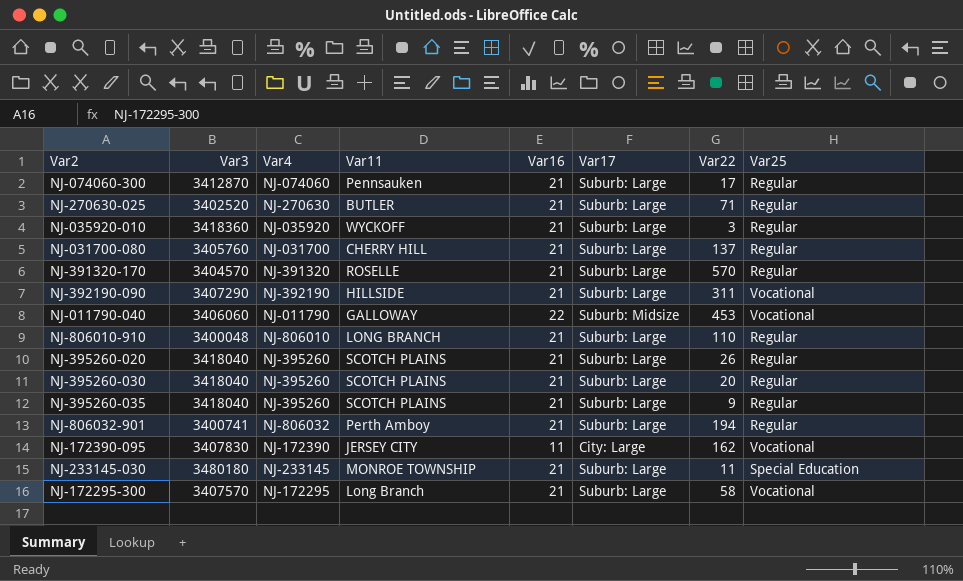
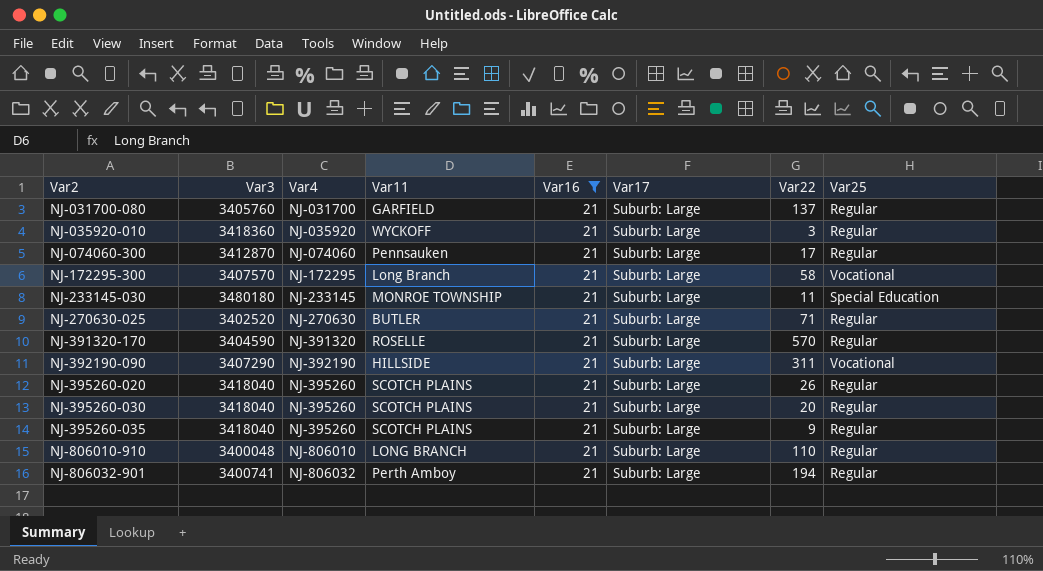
filter: none -> Var16 = 21
row order: none -> Var2 ascending
NJ-031700-080 | Var11: CHERRY HILL -> GARFIELD
NJ-391320-170 | Var3: 3404570 -> 3404590

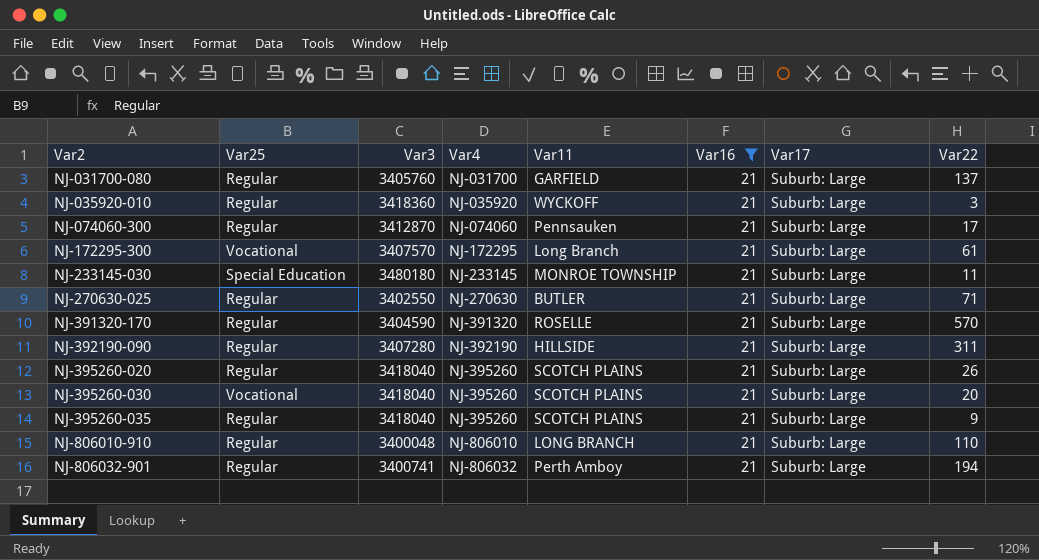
column Var25 | position: 8 -> 2
NJ-172295-300 | Var22: 58 -> 61
NJ-270630-025 | Var3: 3402520 -> 3402550
NJ-392190-090 | Var25: Vocational -> Regular
NJ-392190-090 | Var3: 3407290 -> 3407280
NJ-395260-030 | Var25: Regular -> Vocational

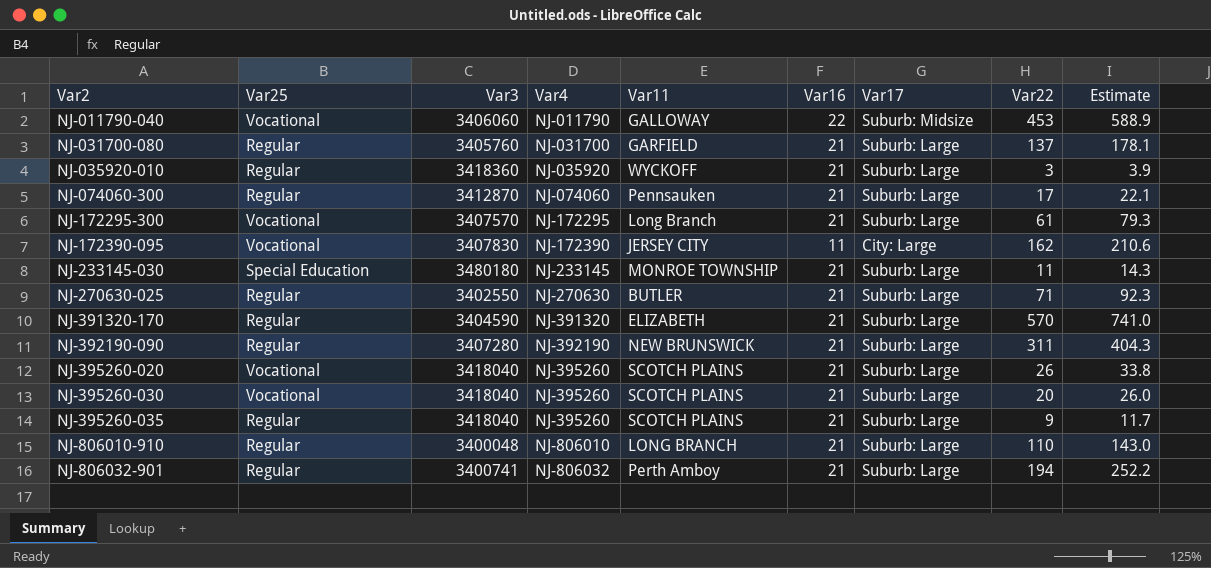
filter: Var16 = 21 -> none
column Estimate | formula: none -> [Var22] * 1.3
NJ-391320-170 | Var11: ROSELLE -> ELIZABETH
NJ-392190-090 | Var11: HILLSIDE -> NEW BRUNSWICK
NJ-395260-020 | Var25: Regular -> Vocational

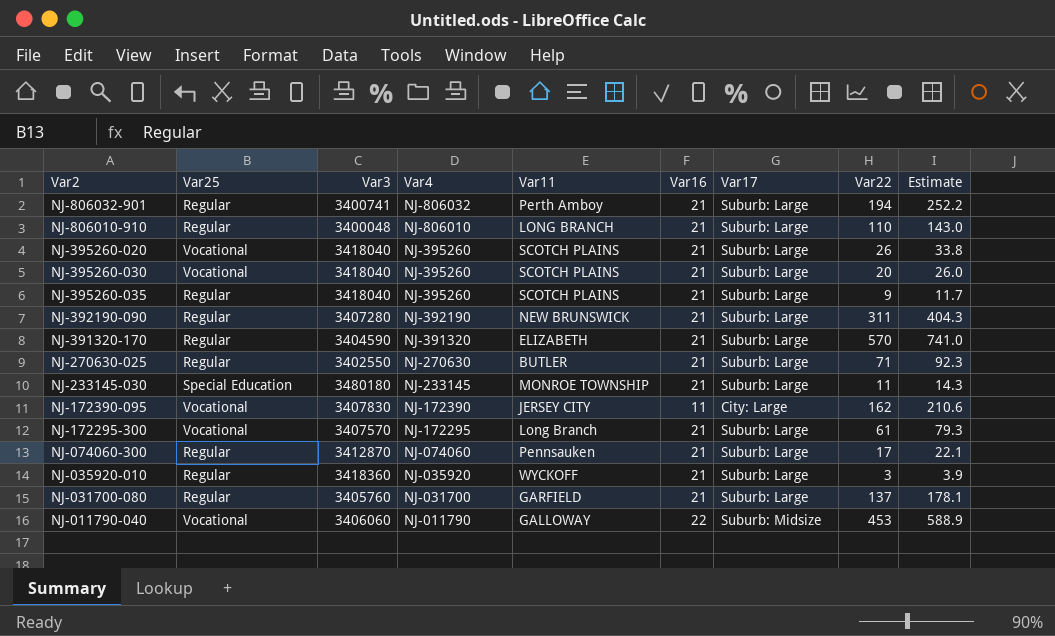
row order: Var2 ascending -> Var4 descending

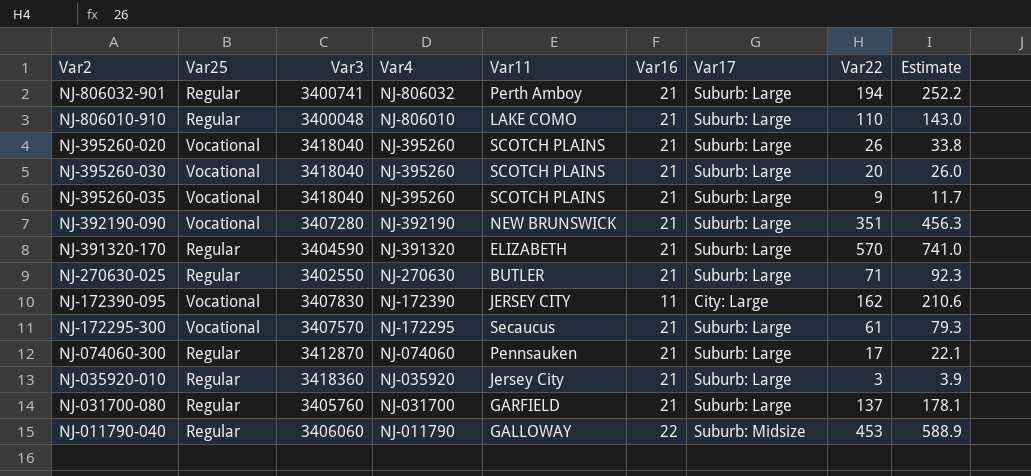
row NJ-233145-030: Special Education | 3480180 | NJ-233145 | MONROE TOWNSHIP | 21 | Suburb: Large | 11 | 14.3 -> none
NJ-806010-910 | Var11: LONG BRANCH -> LAKE COMO
NJ-395260-035 | Var25: Regular -> Vocational
NJ-392190-090 | Var25: Regular -> Vocational
NJ-392190-090 | Var22: 311 -> 351
NJ-392190-090 | Estimate: 404.3 -> 456.3
NJ-172295-300 | Var11: Long Branch -> Secaucus
NJ-035920-010 | Var11: WYCKOFF -> Jersey City
NJ-011790-040 | Var25: Vocational -> Regular

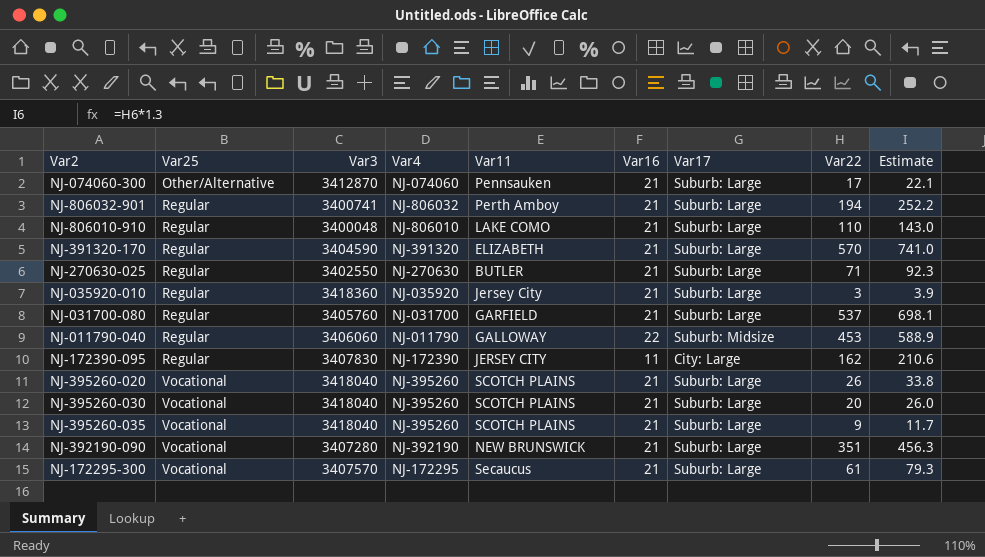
row order: Var4 descending -> Var25 ascending
NJ-074060-300 | Var25: Regular -> Other/Alternative
NJ-031700-080 | Var22: 137 -> 537
NJ-031700-080 | Estimate: 178.1 -> 698.1
NJ-172390-095 | Var25: Vocational -> Regular

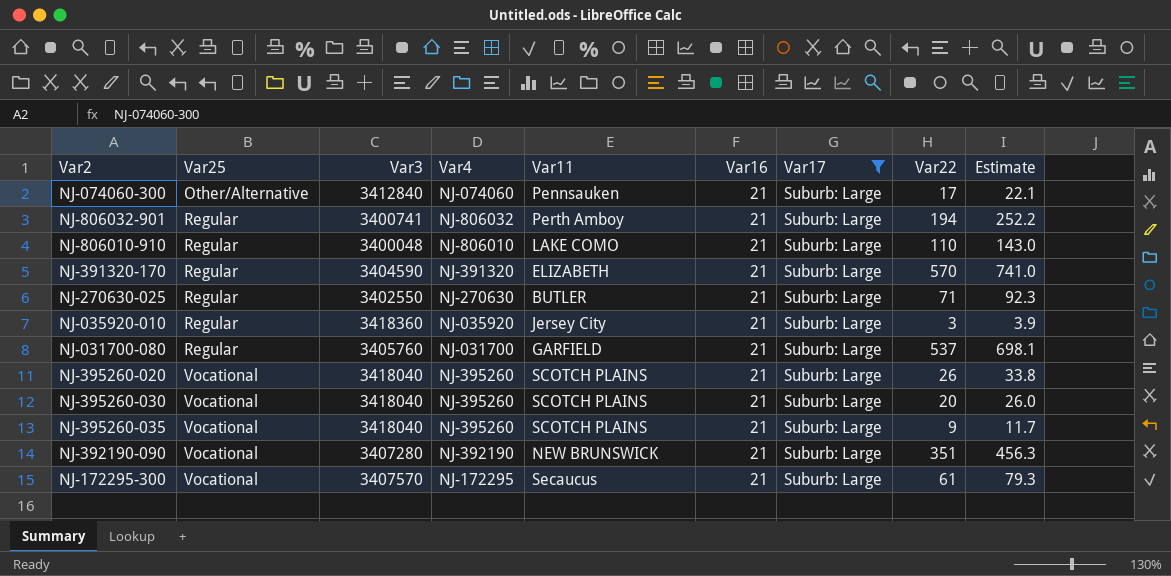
filter: none -> Var17 = Suburb: Large
NJ-074060-300 | Var3: 3412870 -> 3412840

